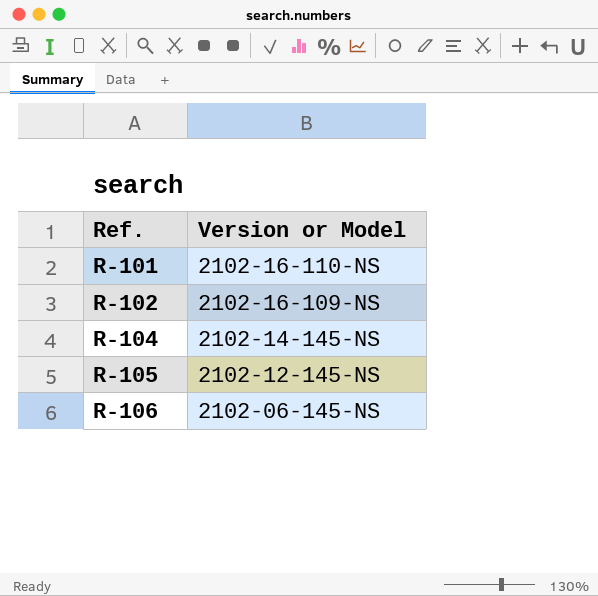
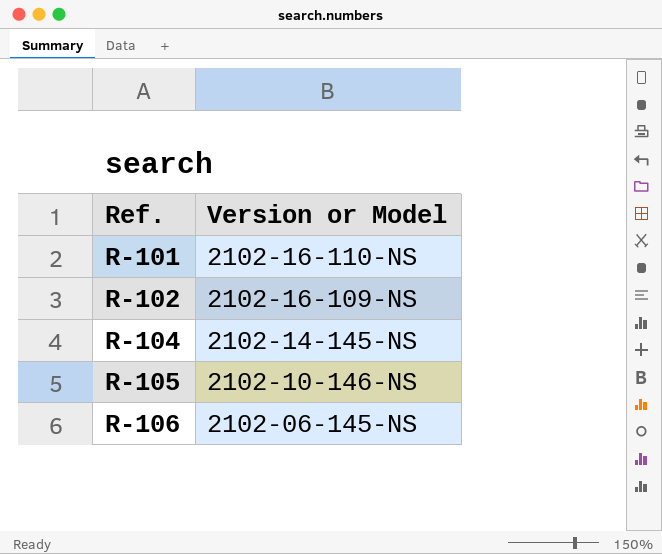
R-105 | Version or Model: 2102-12-145-NS -> 2102-10-146-NS

